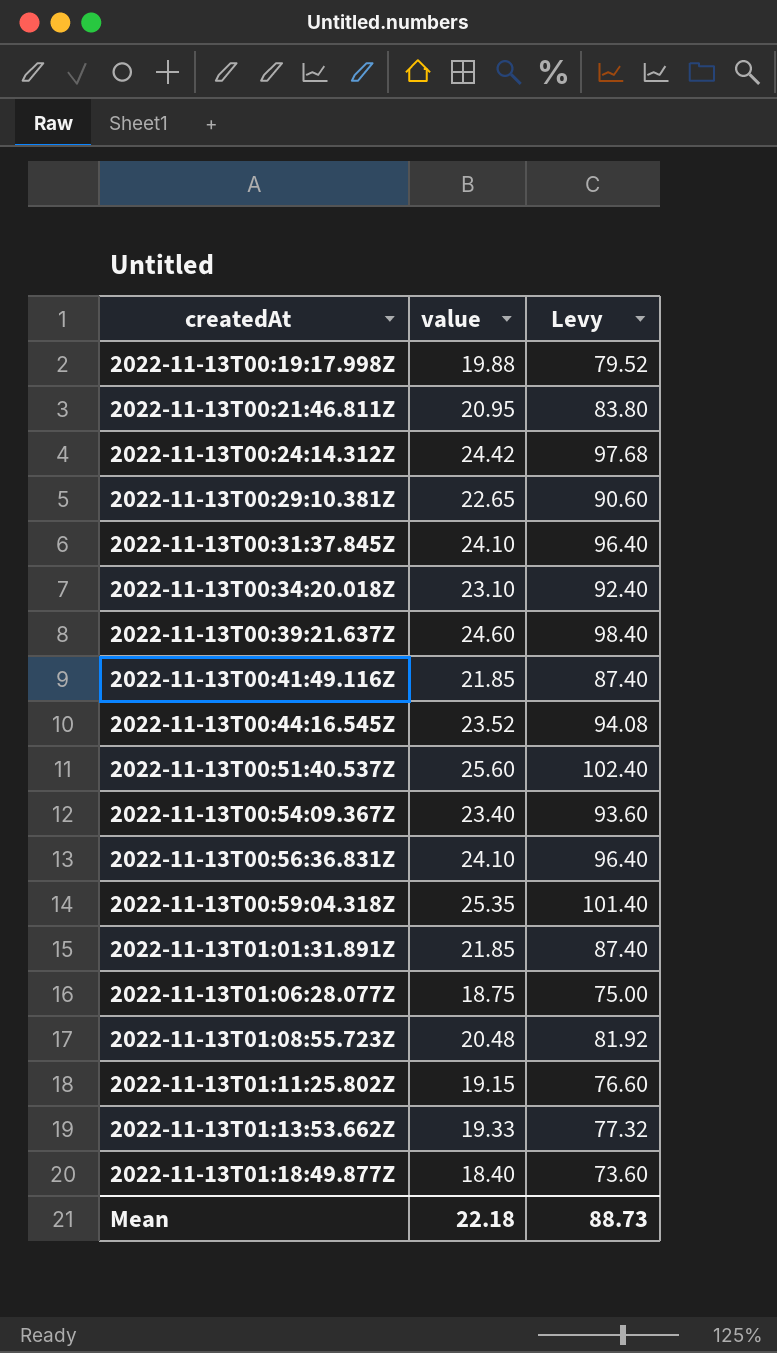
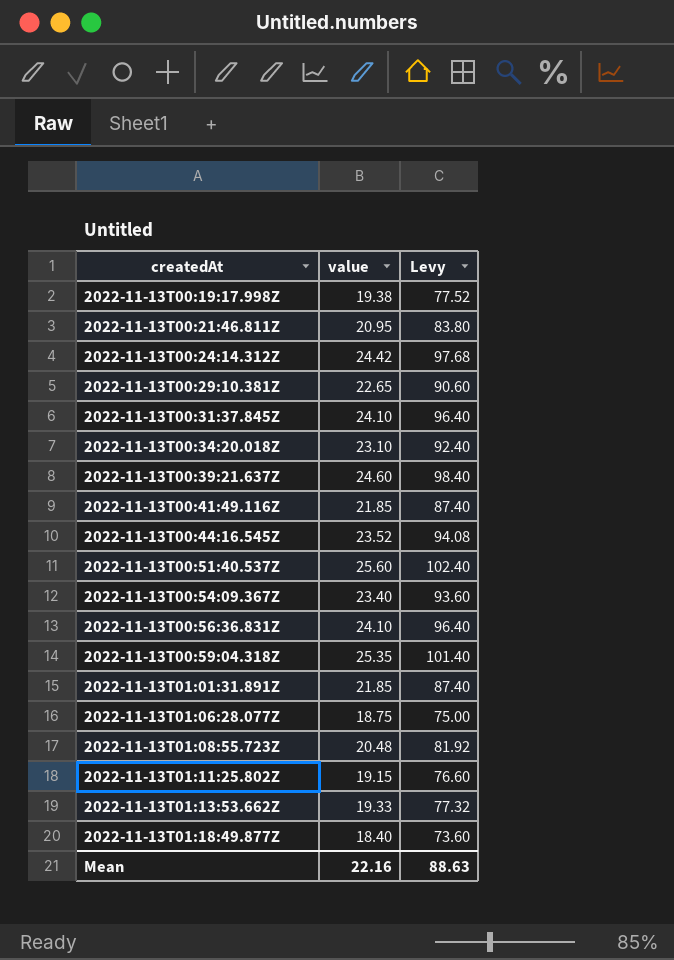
2022-11-13T00:19:17.998Z | value: 19.88 -> 19.38
2022-11-13T00:19:17.998Z | Levy: 79.52 -> 77.52
Mean | value: 22.18 -> 22.16
Mean | Levy: 88.73 -> 88.63

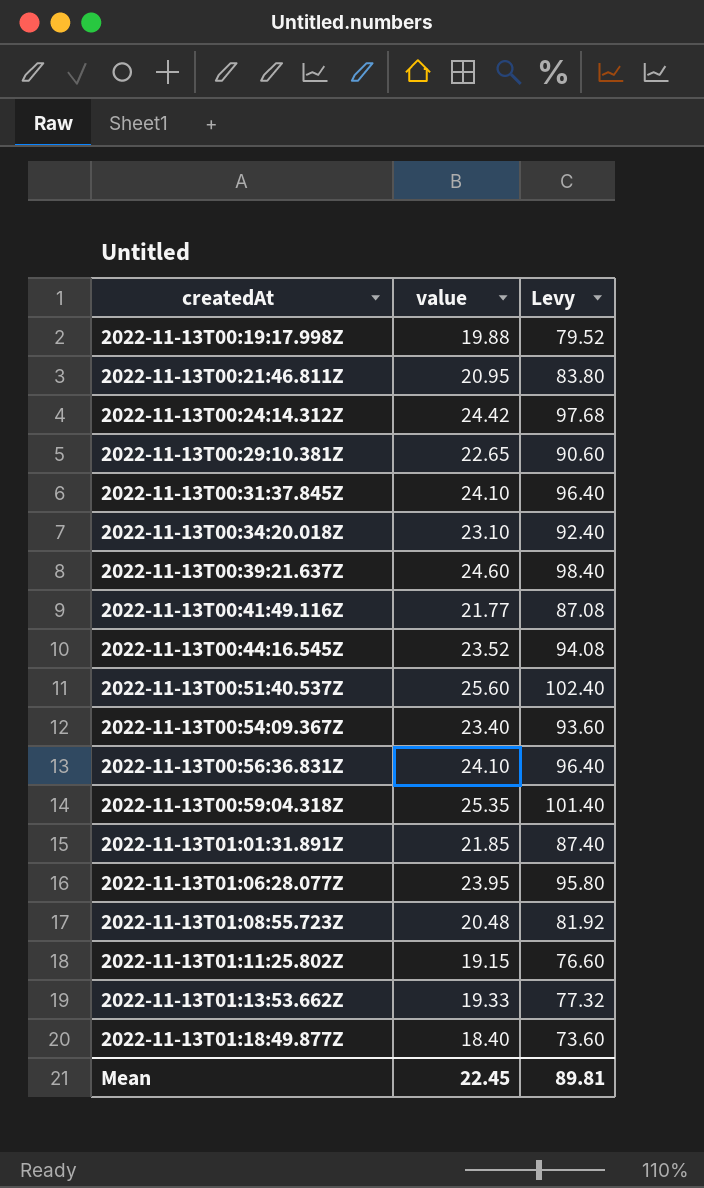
2022-11-13T00:19:17.998Z | value: 19.38 -> 19.88
2022-11-13T00:19:17.998Z | Levy: 77.52 -> 79.52
2022-11-13T00:41:49.116Z | value: 21.85 -> 21.77
2022-11-13T00:41:49.116Z | Levy: 87.40 -> 87.08
2022-11-13T01:06:28.077Z | value: 18.75 -> 23.95
2022-11-13T01:06:28.077Z | Levy: 75.00 -> 95.80
Mean | value: 22.16 -> 22.45
Mean | Levy: 88.63 -> 89.81

